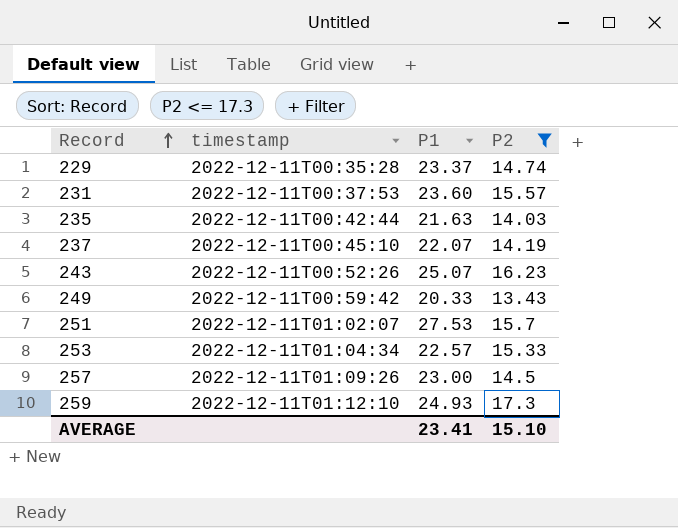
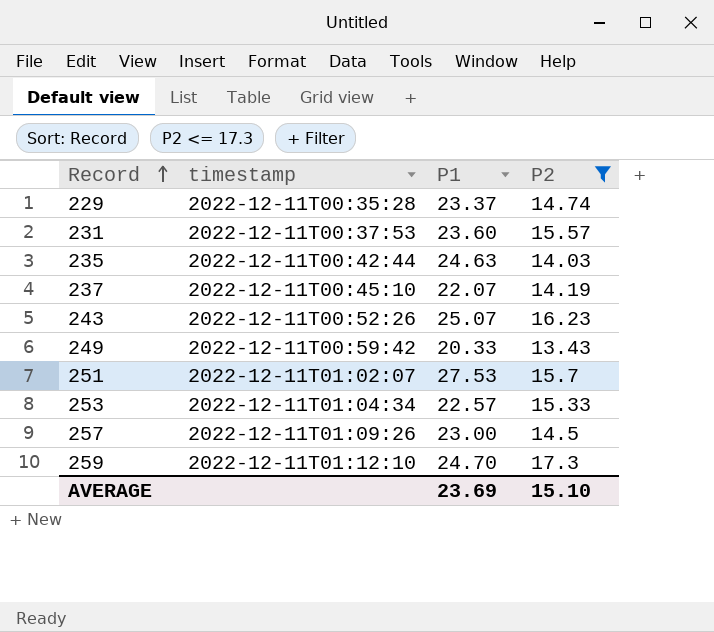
235 | P1: 21.63 -> 24.63
259 | P1: 24.93 -> 24.70
AVERAGE | P1: 23.41 -> 23.69

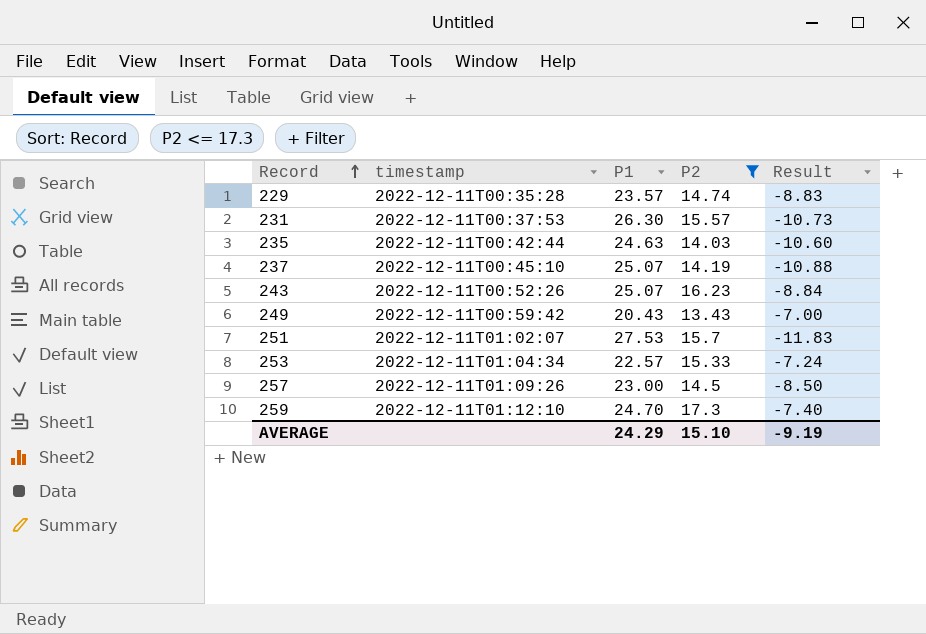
column Result | formula: none -> [P2] - [P1]
229 | P1: 23.37 -> 23.57
231 | P1: 23.60 -> 26.30
237 | P1: 22.07 -> 25.07
249 | P1: 20.33 -> 20.43
AVERAGE | P1: 23.69 -> 24.29

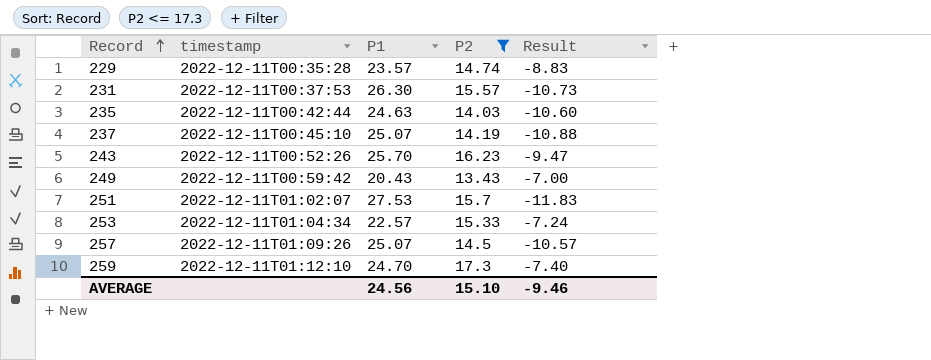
243 | P1: 25.07 -> 25.70
243 | Result: -8.84 -> -9.47
257 | P1: 23.00 -> 25.07
257 | Result: -8.50 -> -10.57
AVERAGE | P1: 24.29 -> 24.56
AVERAGE | Result: -9.19 -> -9.46

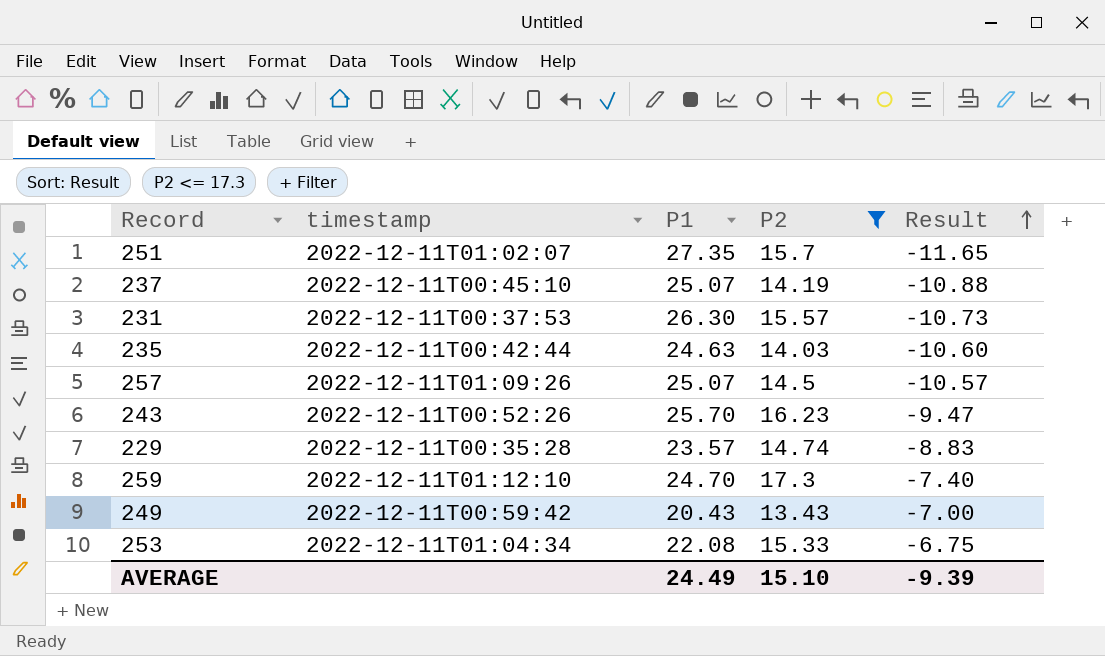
row order: Record ascending -> Result ascending
251 | P1: 27.53 -> 27.35
251 | Result: -11.83 -> -11.65
253 | P1: 22.57 -> 22.08
253 | Result: -7.24 -> -6.75
AVERAGE | P1: 24.56 -> 24.49
AVERAGE | Result: -9.46 -> -9.39

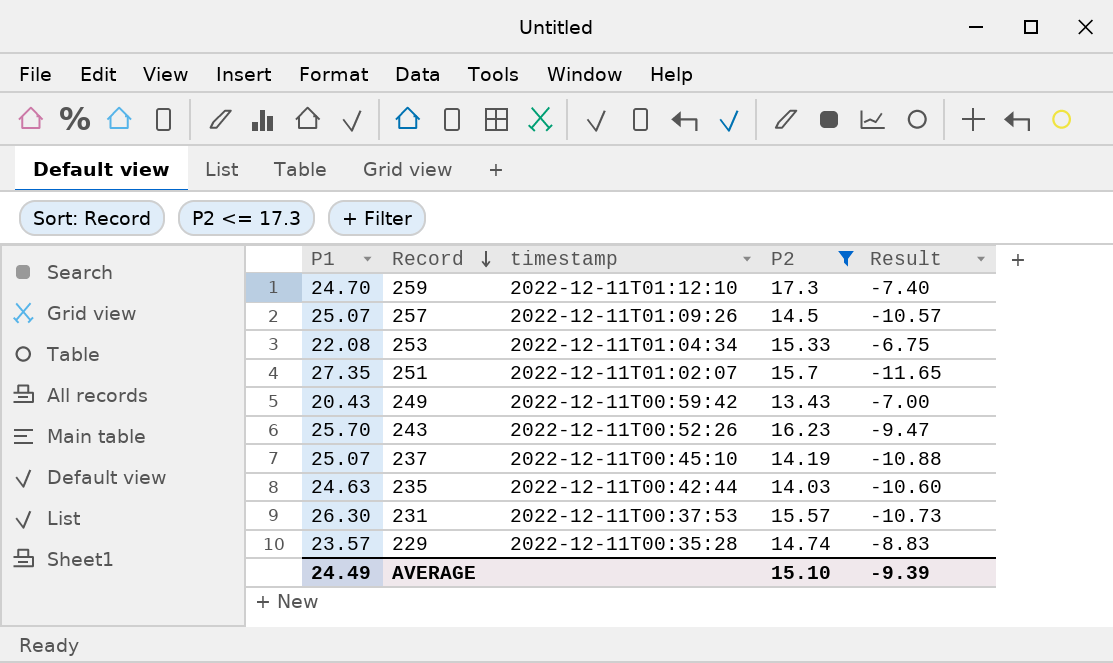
row order: Result ascending -> Record descending
column P1 | position: 3 -> 1

